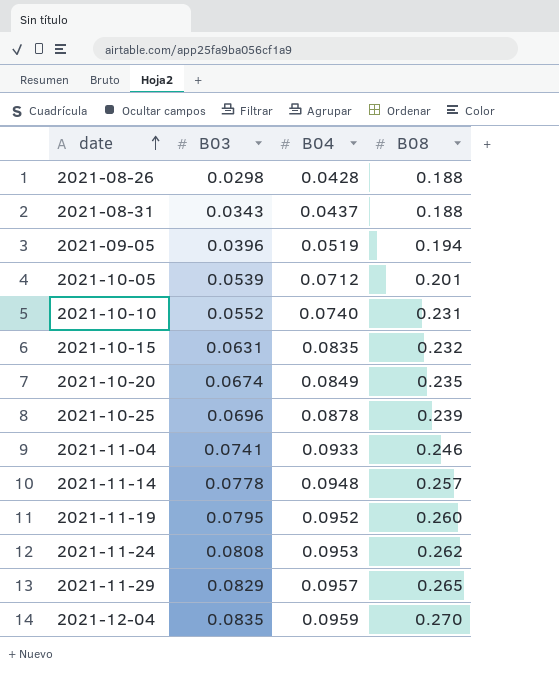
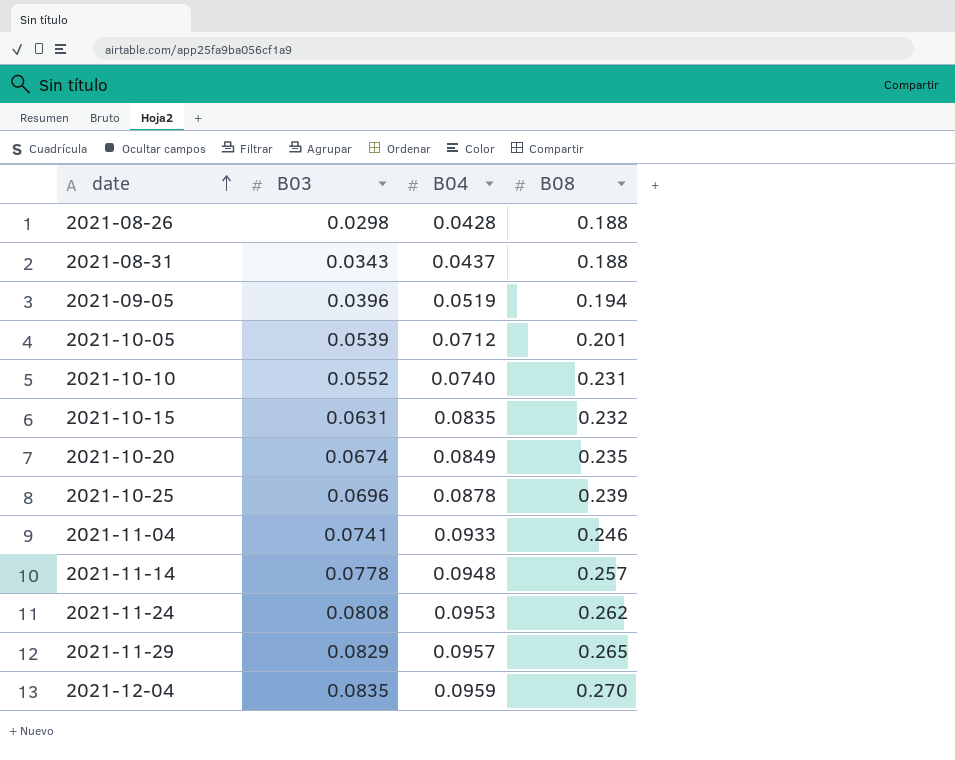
row 2021-11-19: 0.0795 | 0.0952 | 0.260 -> none

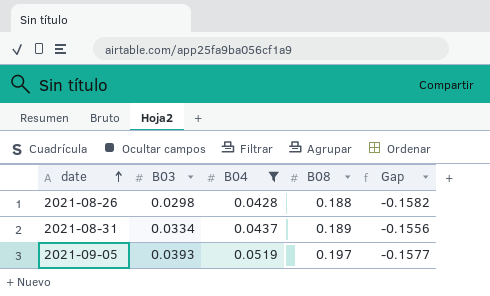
filter: none -> B04 <= 0.0519
column Gap | formula: none -> [B03] - [B08]
2021-08-31 | B03: 0.0343 -> 0.0334
2021-08-31 | B08: 0.188 -> 0.189
2021-09-05 | B03: 0.0396 -> 0.0393
2021-09-05 | B08: 0.194 -> 0.197

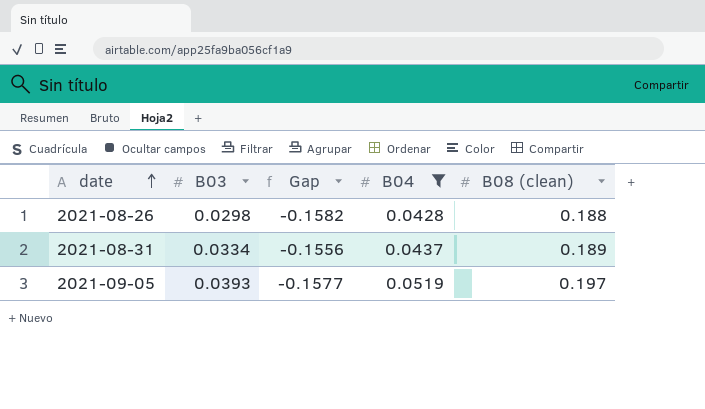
column Gap | position: 5 -> 3
column name: B08 -> B08 (clean)

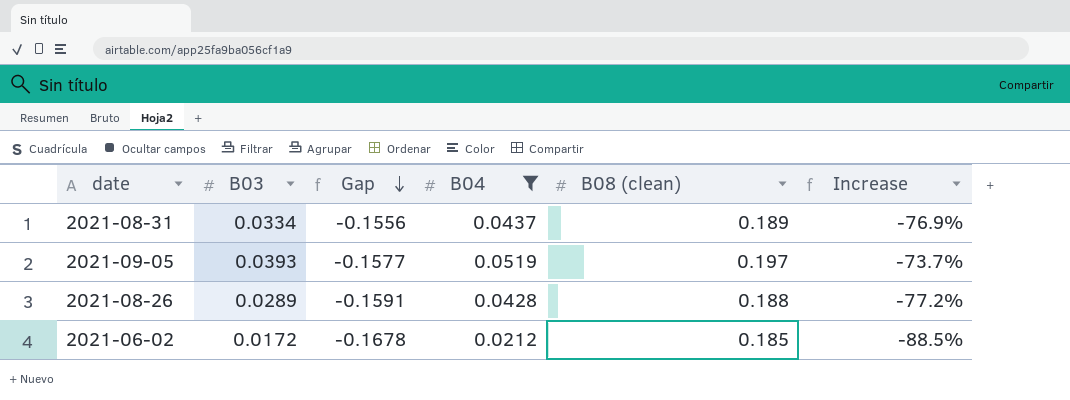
row order: date ascending -> Gap descending
column Increase | formula: none -> ([B04] - [B08 (clean)]) / [B08 (clean)]
2021-08-26 | B03: 0.0298 -> 0.0289
2021-08-26 | Gap: -0.1582 -> -0.1591
row 2021-06-02: none -> 0.0172 | -0.1678 | 0.0212 | 0.185 | -88.5%

